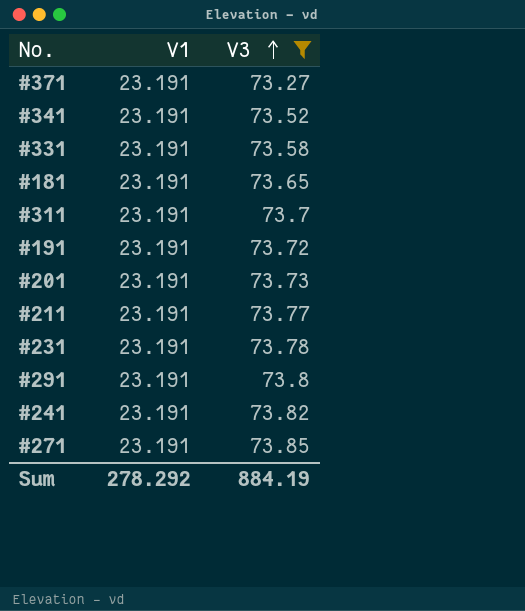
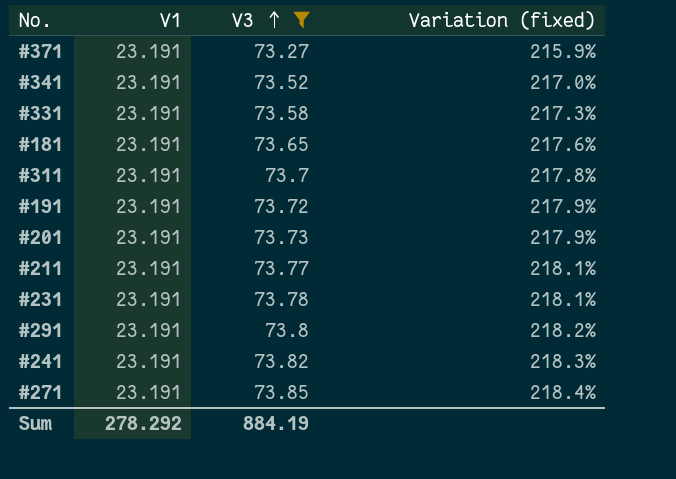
column Variation (fixed) | formula: none -> ([V3] - [V1]) / [V1]

